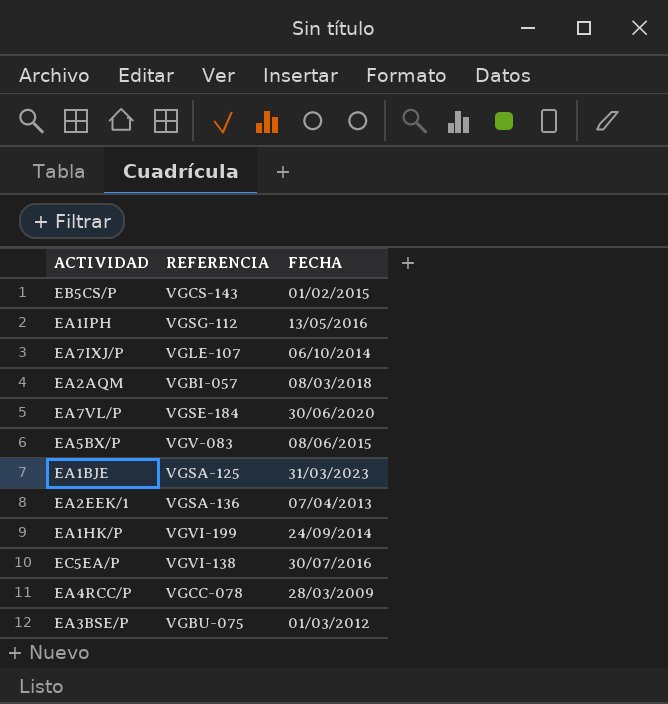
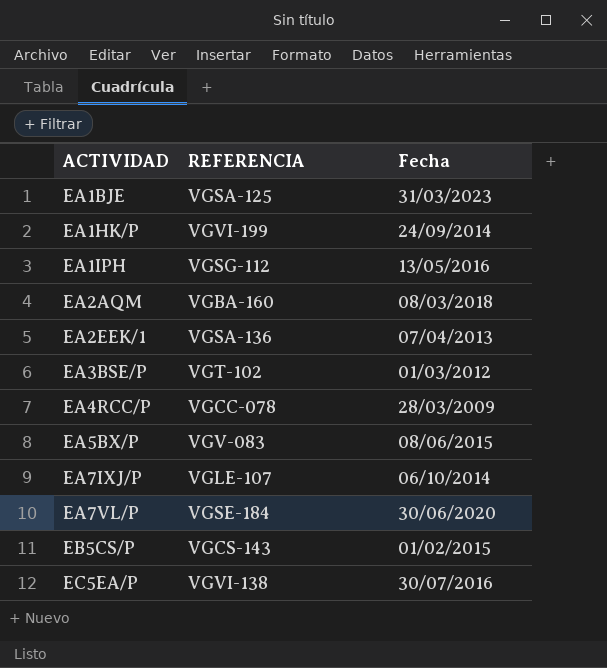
row order: none -> ACTIVIDAD ascending
column name: FECHA -> Fecha
EA2AQM | REFERENCIA: VGBI-057 -> VGBA-160
EA3BSE/P | REFERENCIA: VGBU-075 -> VGT-102

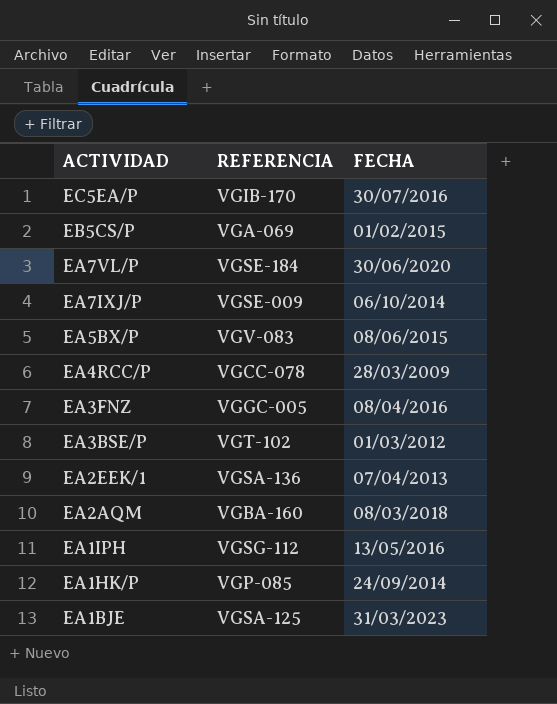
row order: ACTIVIDAD ascending -> ACTIVIDAD descending
column name: Fecha -> FECHA
EC5EA/P | REFERENCIA: VGVI-138 -> VGIB-170
EB5CS/P | REFERENCIA: VGCS-143 -> VGA-069
EA7IXJ/P | REFERENCIA: VGLE-107 -> VGSE-009
row EA3FNZ: none -> VGGC-005 | 08/04/2016
EA1HK/P | REFERENCIA: VGVI-199 -> VGP-085

